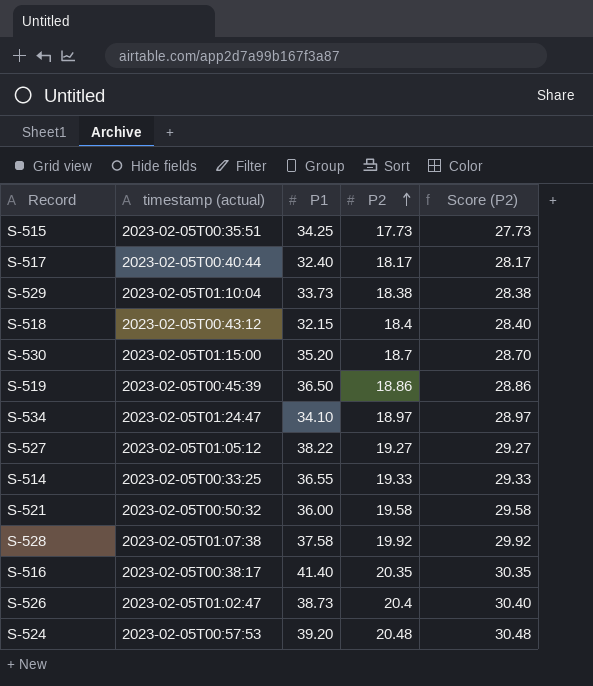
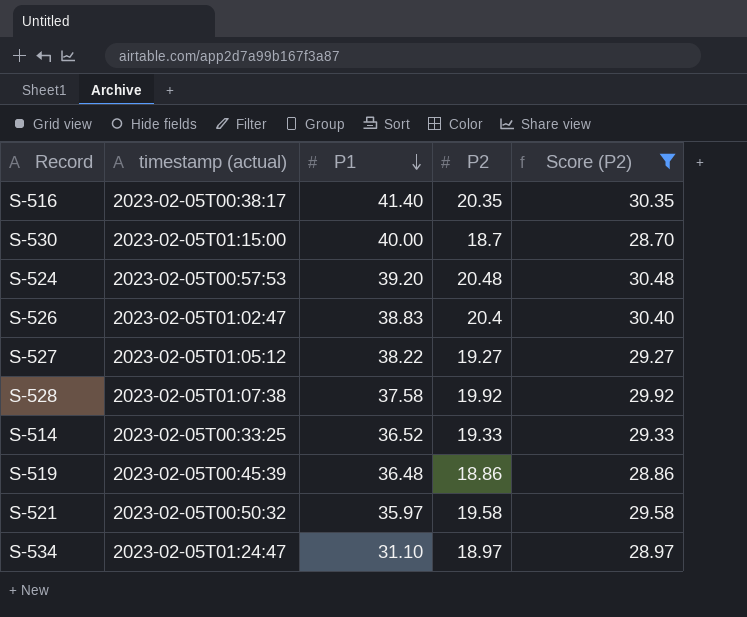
filter: none -> Score (P2) >= 28.70
row order: P2 ascending -> P1 descending
S-530 | P1: 35.20 -> 40.00
S-526 | P1: 38.73 -> 38.83
S-514 | P1: 36.55 -> 36.52
S-519 | P1: 36.50 -> 36.48
S-521 | P1: 36.00 -> 35.97
S-534 | P1: 34.10 -> 31.10

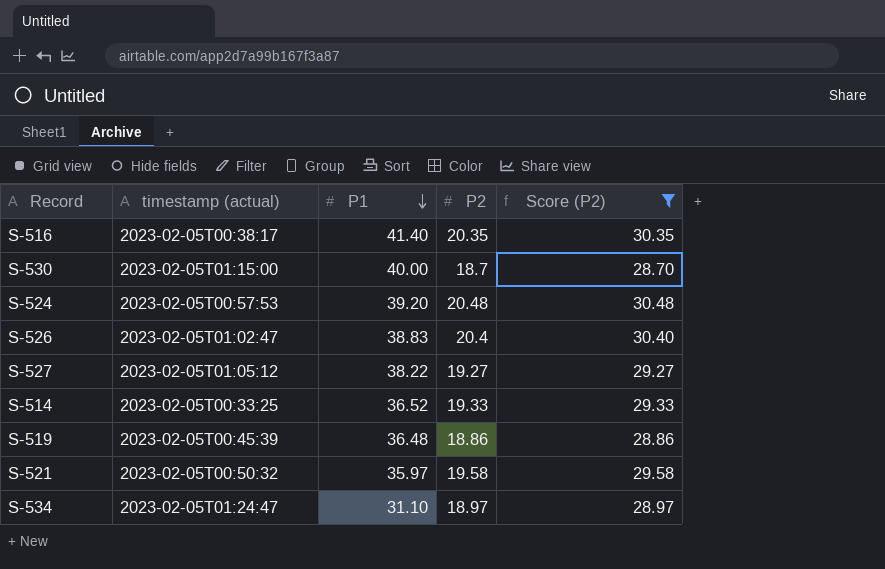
row S-528: 2023-02-05T01:07:38 | 37.58 | 19.92 | 29.92 -> none

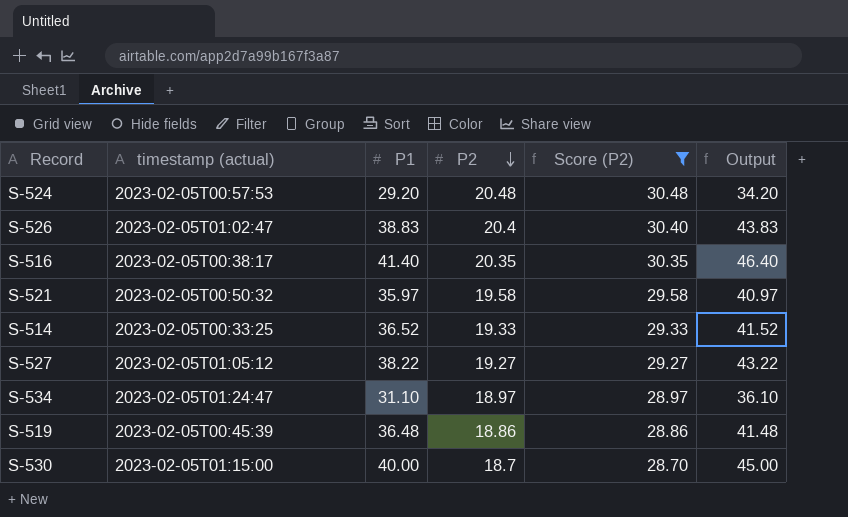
row order: P1 descending -> P2 descending
column Output | formula: none -> [P1] + 5
S-524 | P1: 39.20 -> 29.20

